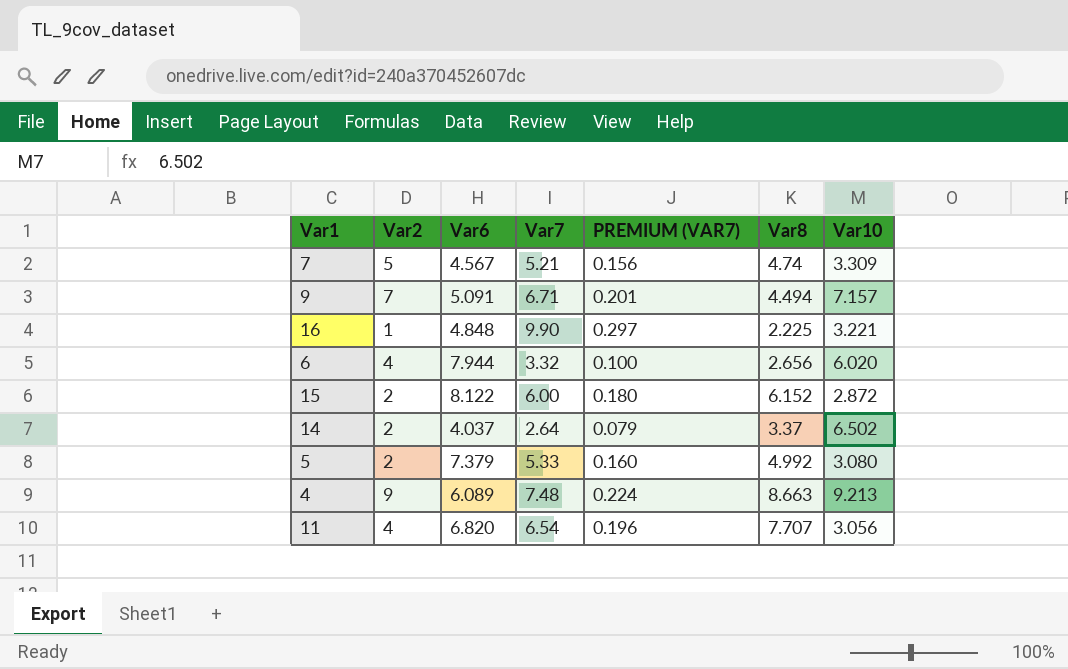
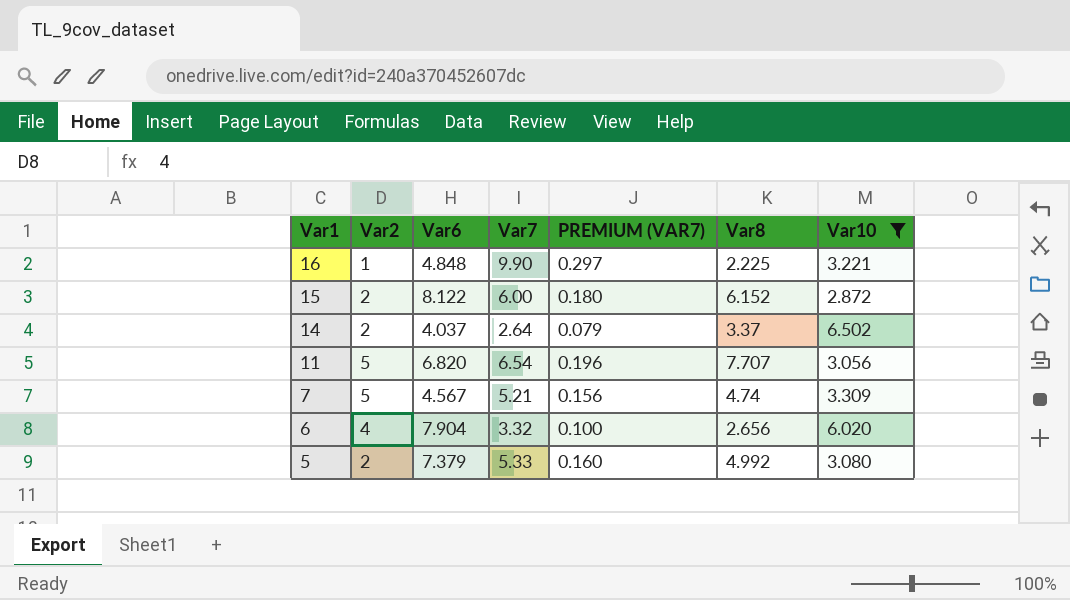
filter: none -> Var10 <= 6.502
row order: none -> Var1 descending
11 | Var2: 4 -> 5
6 | Var6: 7.944 -> 7.904

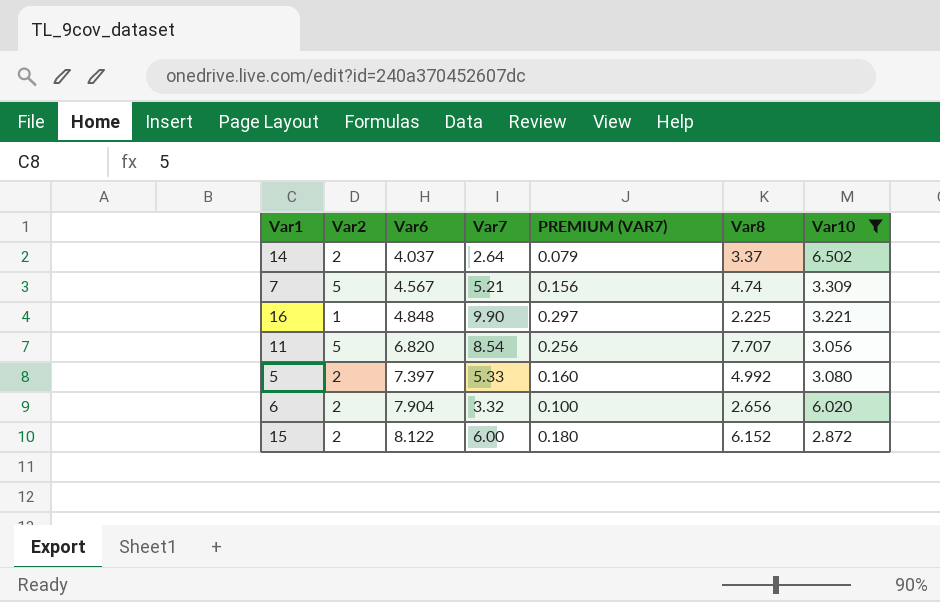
row order: Var1 descending -> Var6 ascending
11 | Var7: 6.54 -> 8.54
11 | PREMIUM (VAR7): 0.196 -> 0.256
5 | Var6: 7.379 -> 7.397
6 | Var2: 4 -> 2

